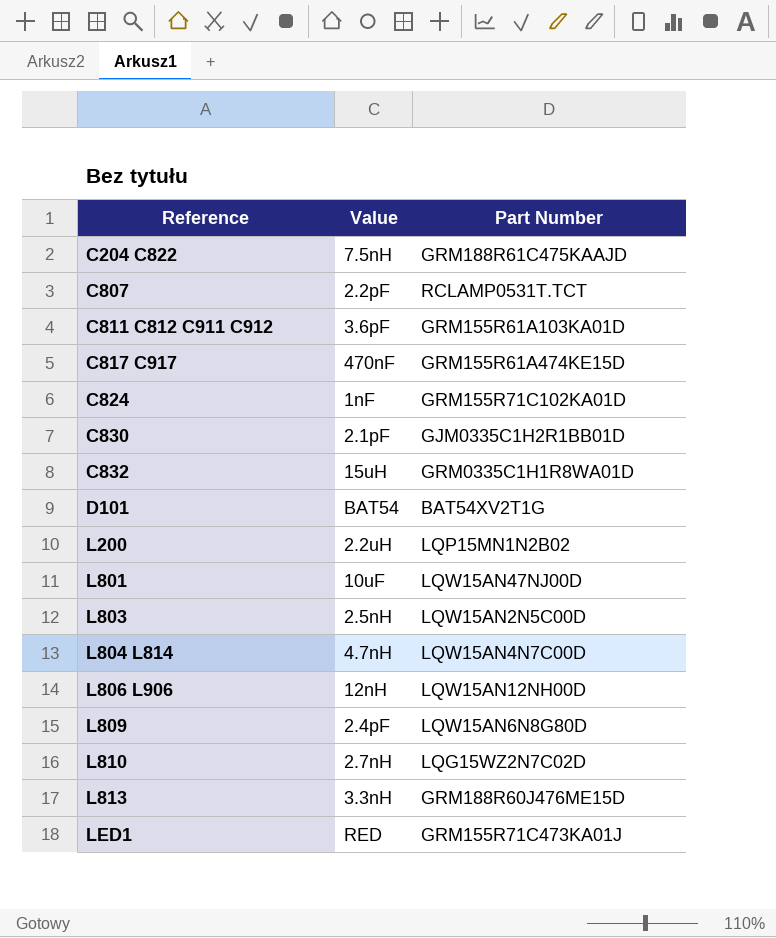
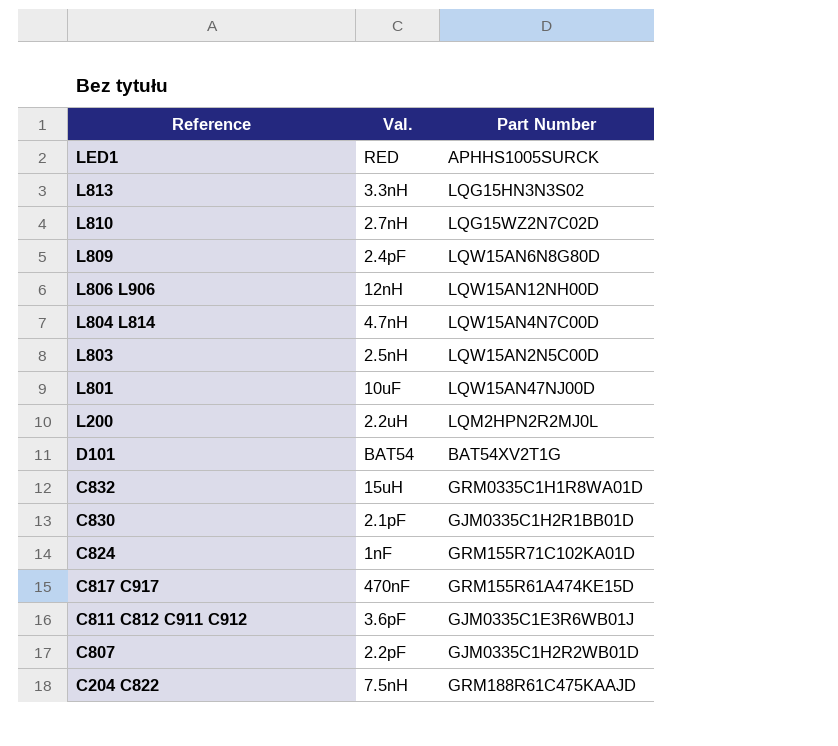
row order: Reference ascending -> Reference descending
column name: Value -> Val.
LED1 | Part Number: GRM155R71C473KA01J -> APHHS1005SURCK
L813 | Part Number: GRM188R60J476ME15D -> LQG15HN3N3S02
L200 | Part Number: LQP15MN1N2B02 -> LQM2HPN2R2MJ0L
C811 C812 C911 C912 | Part Number: GRM155R61A103KA01D -> GJM0335C1E3R6WB01J
C807 | Part Number: RCLAMP0531T.TCT -> GJM0335C1H2R2WB01D

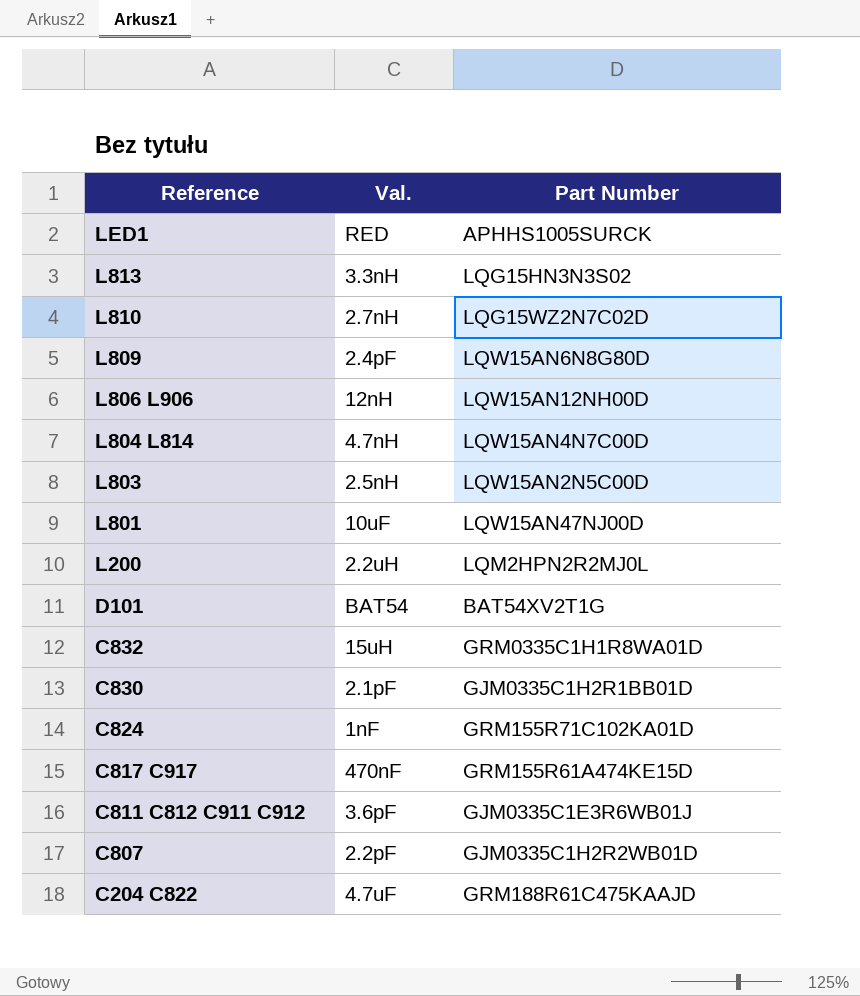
C204 C822 | Val.: 7.5nH -> 4.7uF

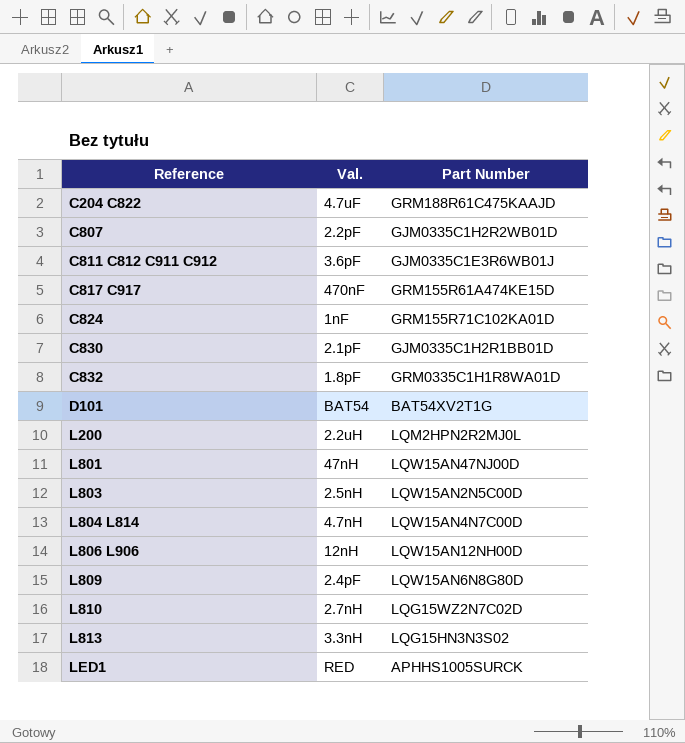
row order: Reference descending -> Reference ascending
C832 | Val.: 15uH -> 1.8pF
L801 | Val.: 10uF -> 47nH

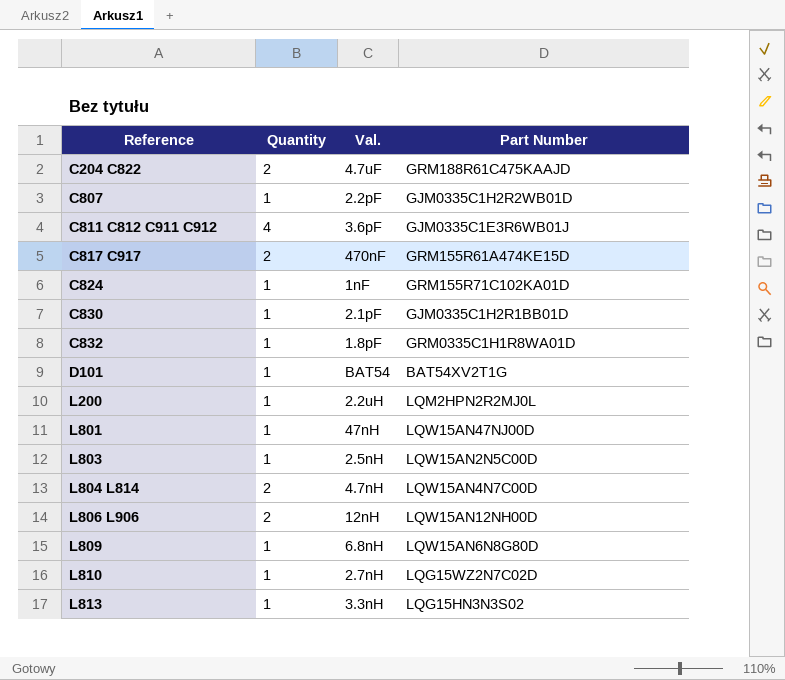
column Quantity | position: none -> 2
row LED1: RED | APHHS1005SURCK -> none
L809 | Val.: 2.4pF -> 6.8nH

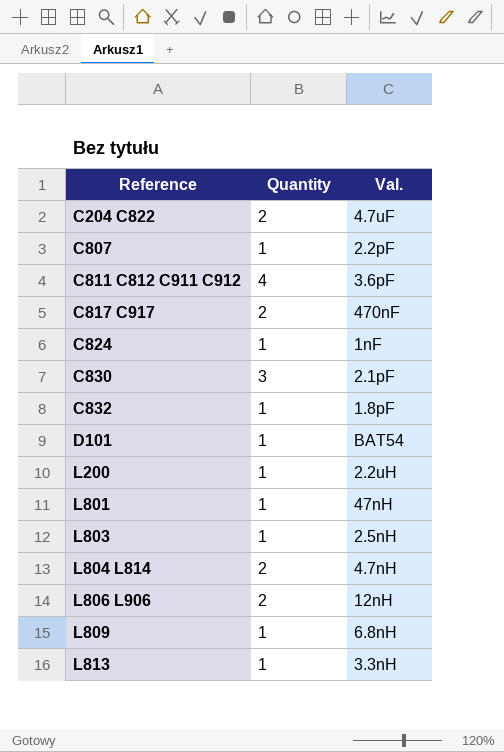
column Part Number | position: 4 -> none
row L810: 1 | 2.7nH | LQG15WZ2N7C02D -> none
C830 | Quantity: 1 -> 3

